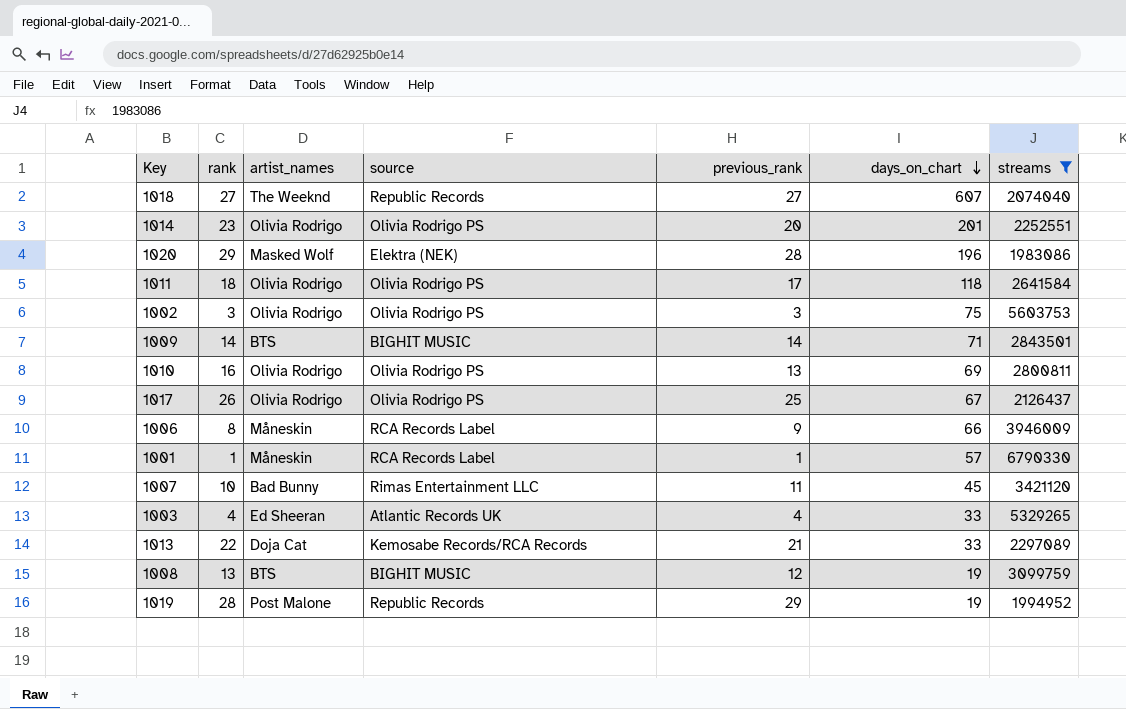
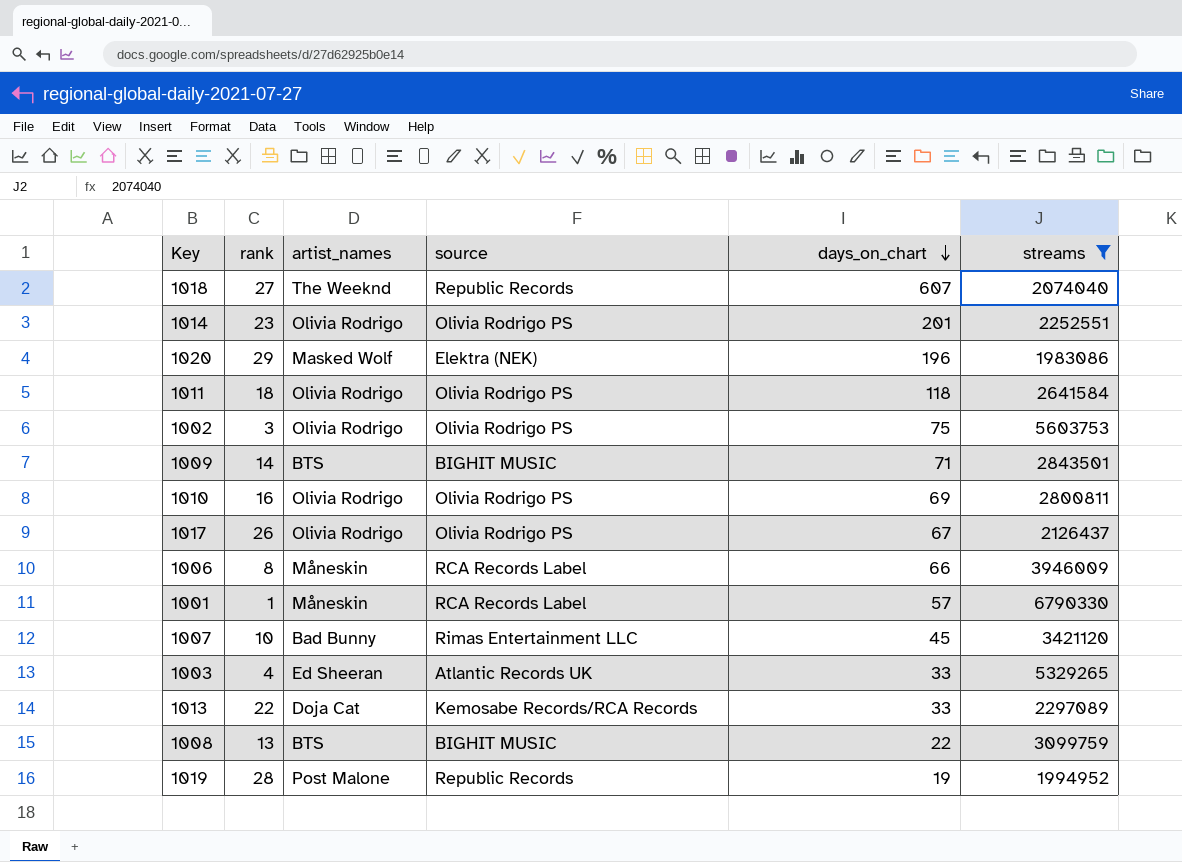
column previous_rank | position: 5 -> none
1008 | days_on_chart: 19 -> 22

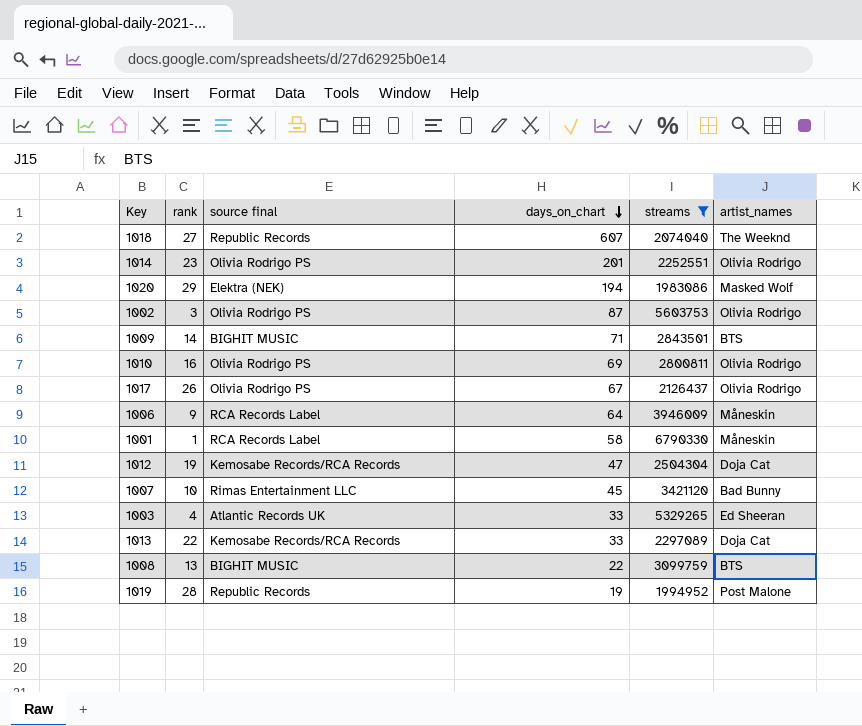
column name: source -> source final
column artist_names | position: 3 -> 6
row 1011: 18 | Olivia Rodrigo | Olivia Rodrigo PS | 118 | 2641584 -> none
1020 | days_on_chart: 196 -> 194
1002 | days_on_chart: 75 -> 87
1006 | rank: 8 -> 9
1006 | days_on_chart: 66 -> 64
1001 | days_on_chart: 57 -> 58
row 1012: none -> 19 | Kemosabe Records/RCA Records | 47 | 2504304 | Doja Cat

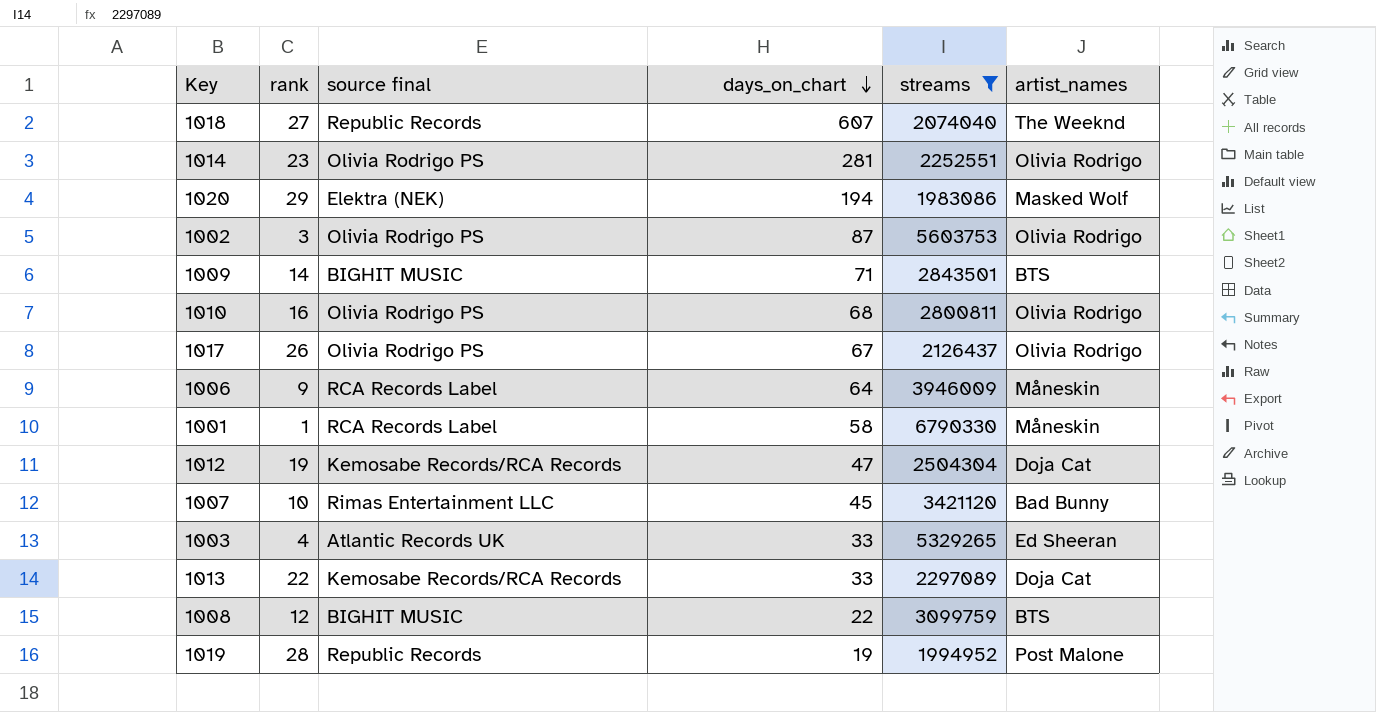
1014 | days_on_chart: 201 -> 281
1010 | days_on_chart: 69 -> 68
1008 | rank: 13 -> 12

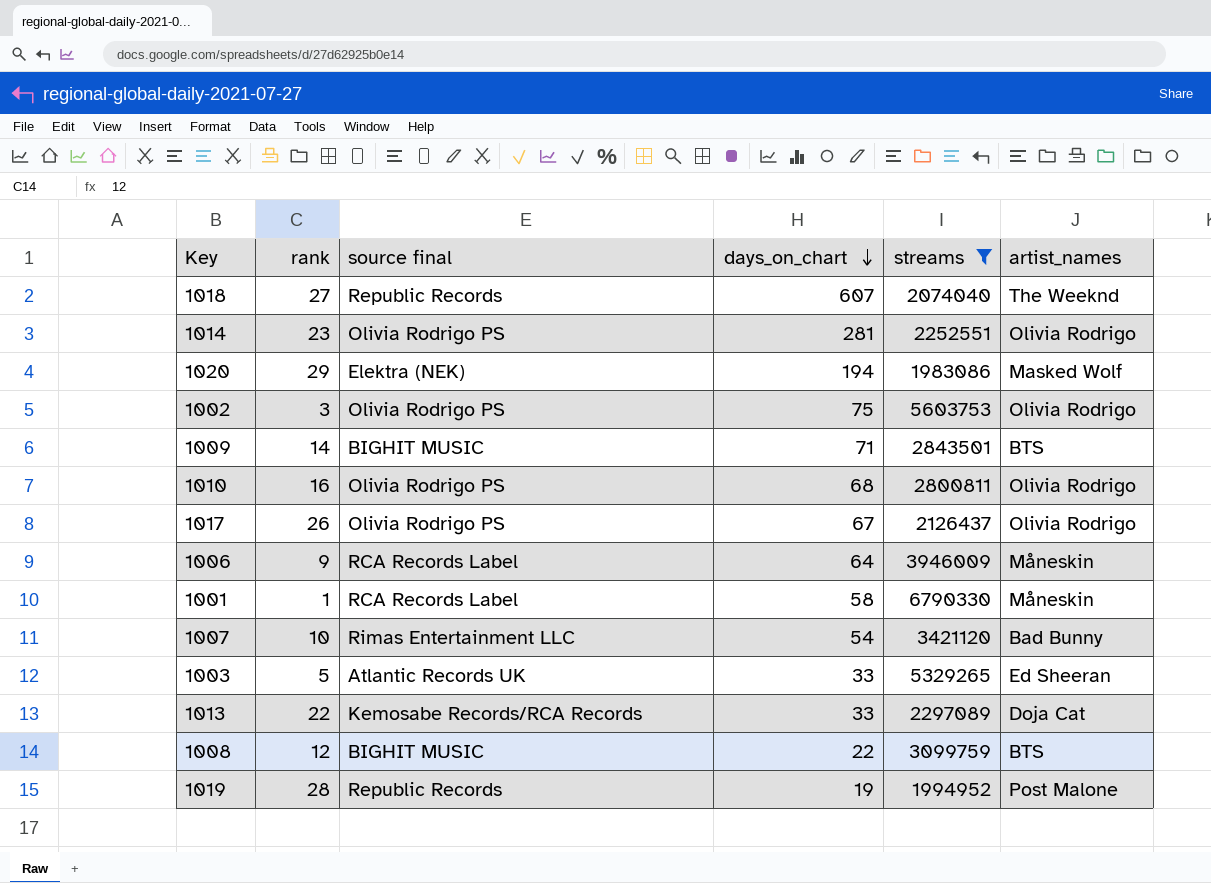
row 1012: 19 | Kemosabe Records/RCA Records | 47 | 2504304 | Doja Cat -> none
1002 | days_on_chart: 87 -> 75
1007 | days_on_chart: 45 -> 54
1003 | rank: 4 -> 5

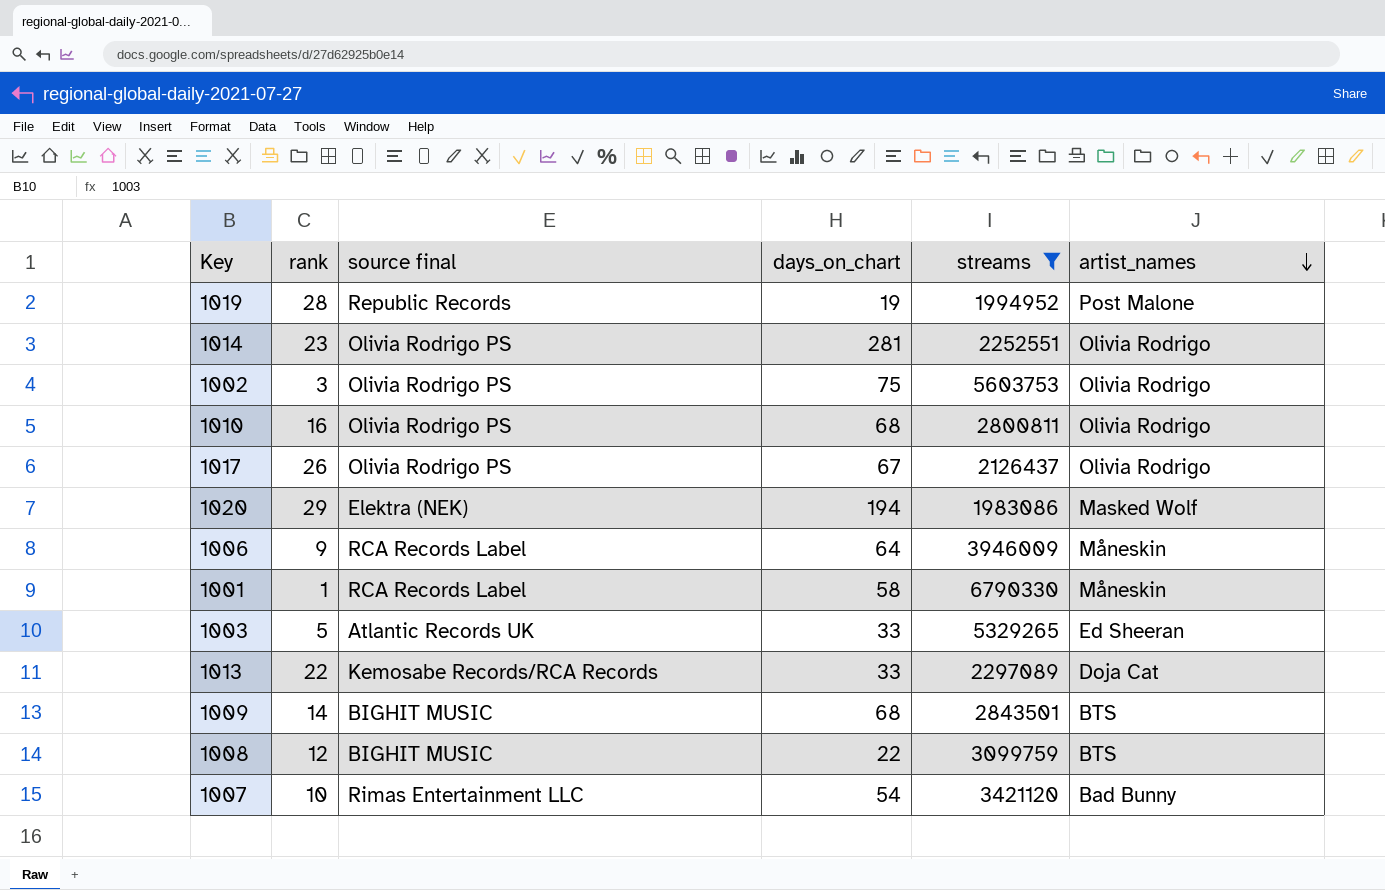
row order: days_on_chart descending -> artist_names descending
row 1018: 27 | Republic Records | 607 | 2074040 | The Weeknd -> none
1009 | days_on_chart: 71 -> 68

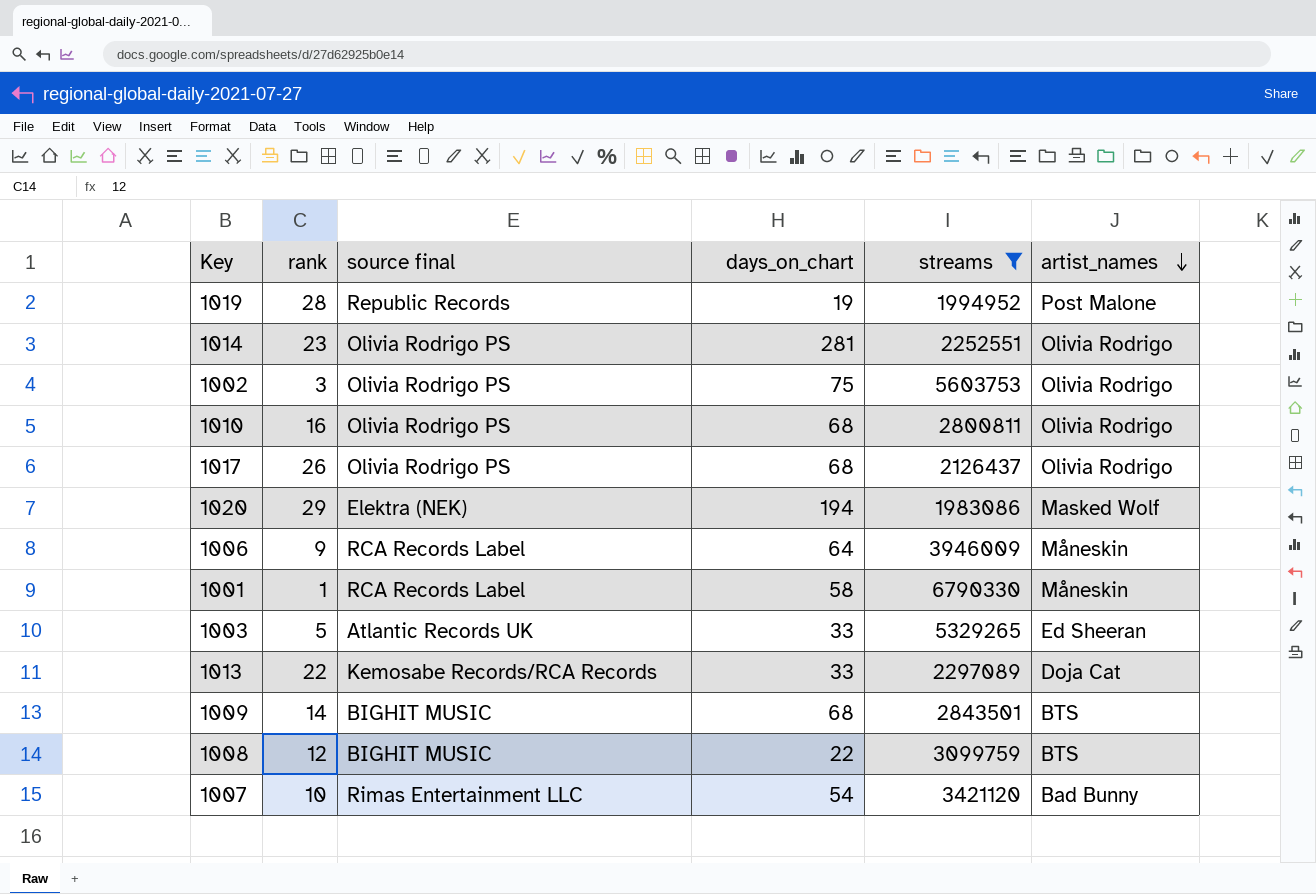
1017 | days_on_chart: 67 -> 68

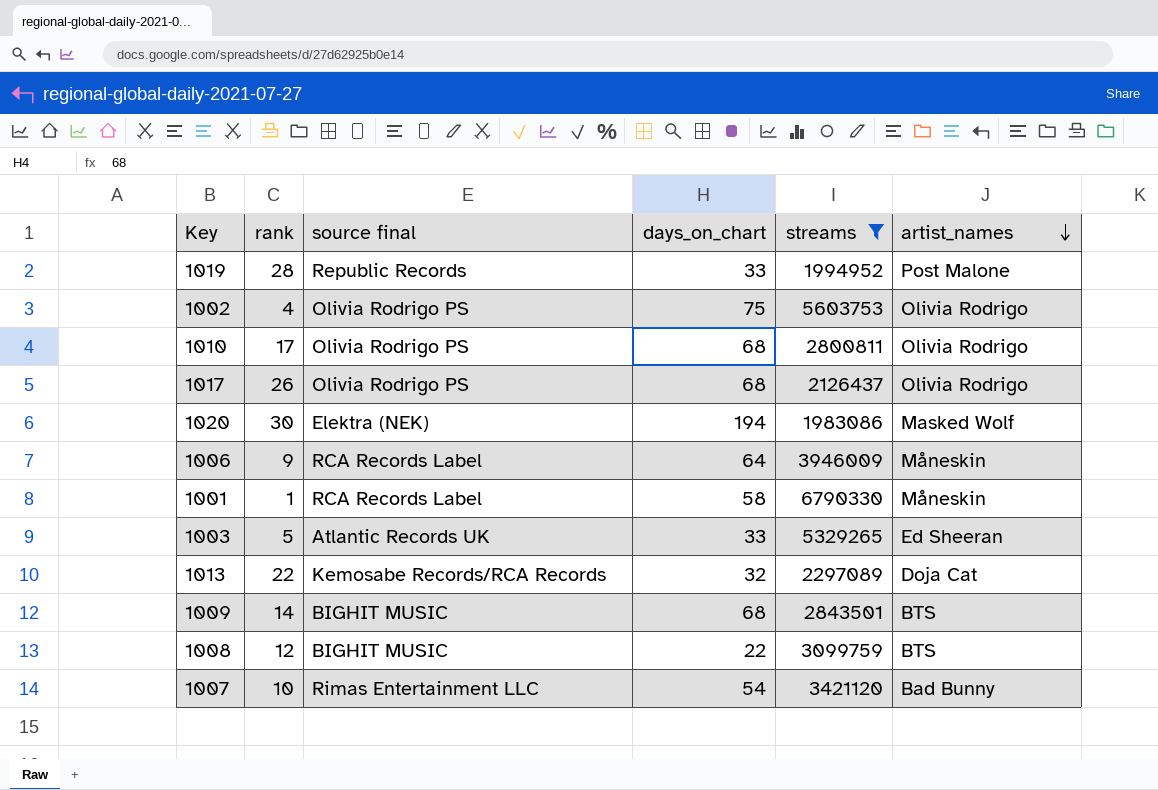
row 1014: 23 | Olivia Rodrigo PS | 281 | 2252551 | Olivia Rodrigo -> none
1019 | days_on_chart: 19 -> 33
1002 | rank: 3 -> 4
1010 | rank: 16 -> 17
1020 | rank: 29 -> 30
1013 | days_on_chart: 33 -> 32

